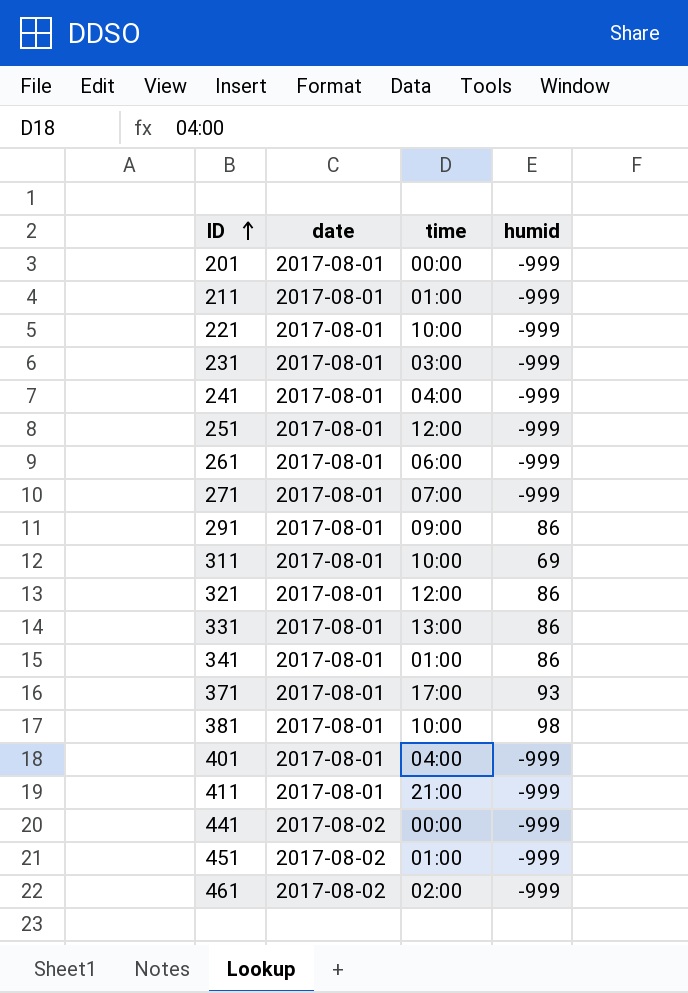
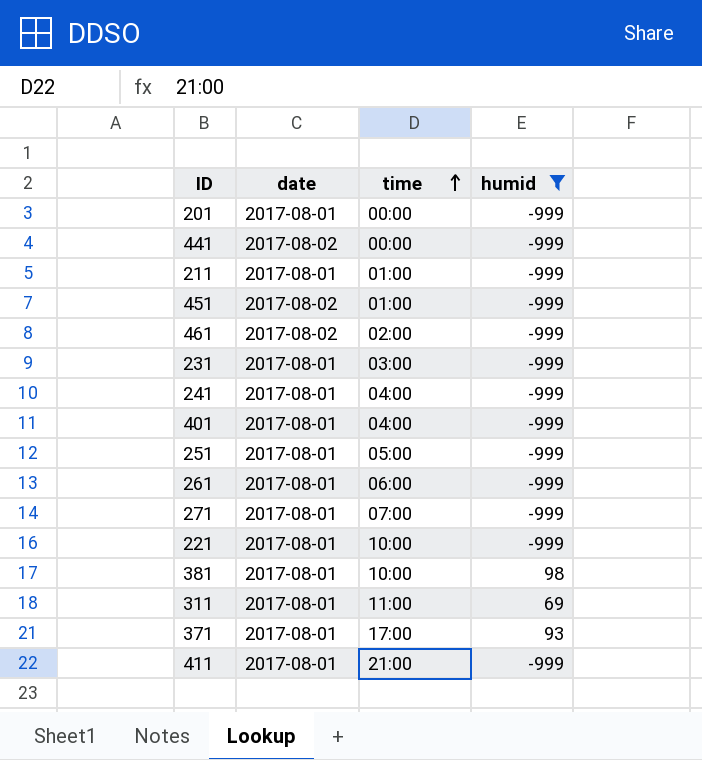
filter: none -> humid != 86
row order: ID ascending -> time ascending
251 | time: 12:00 -> 05:00
311 | time: 10:00 -> 11:00

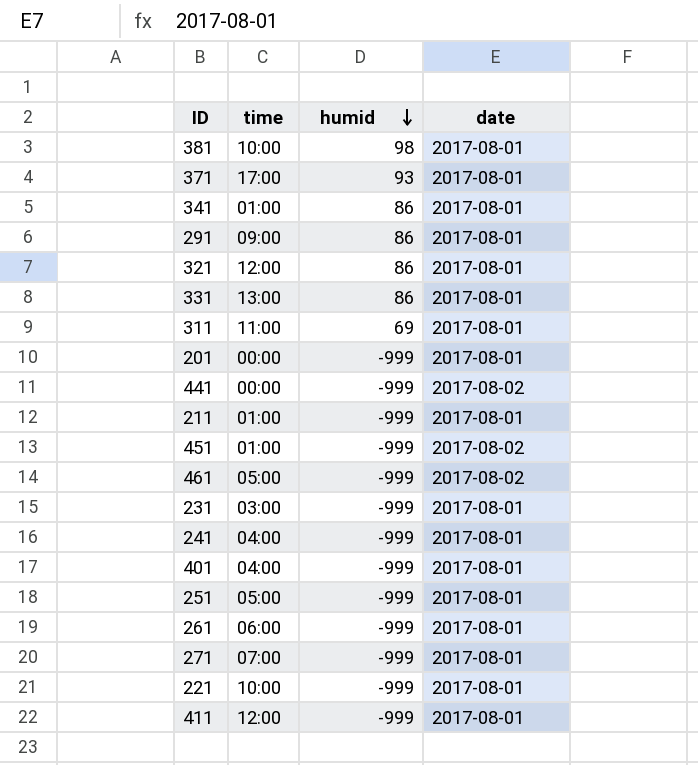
filter: humid != 86 -> none
row order: time ascending -> humid descending
column date | position: 2 -> 4
461 | time: 02:00 -> 05:00
411 | time: 21:00 -> 12:00

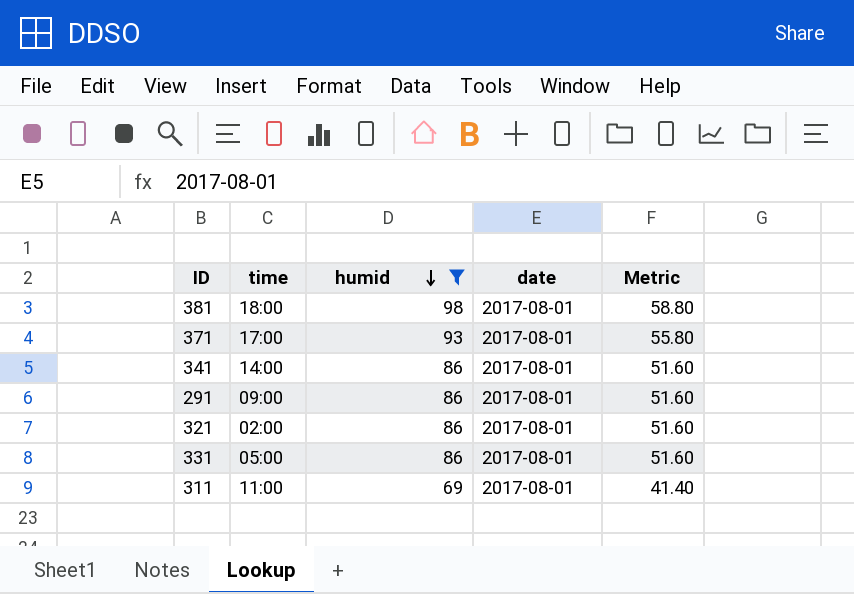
filter: none -> humid != -999
column Metric | formula: none -> [humid] * 0.6
381 | time: 10:00 -> 18:00
341 | time: 01:00 -> 14:00
321 | time: 12:00 -> 02:00
331 | time: 13:00 -> 05:00

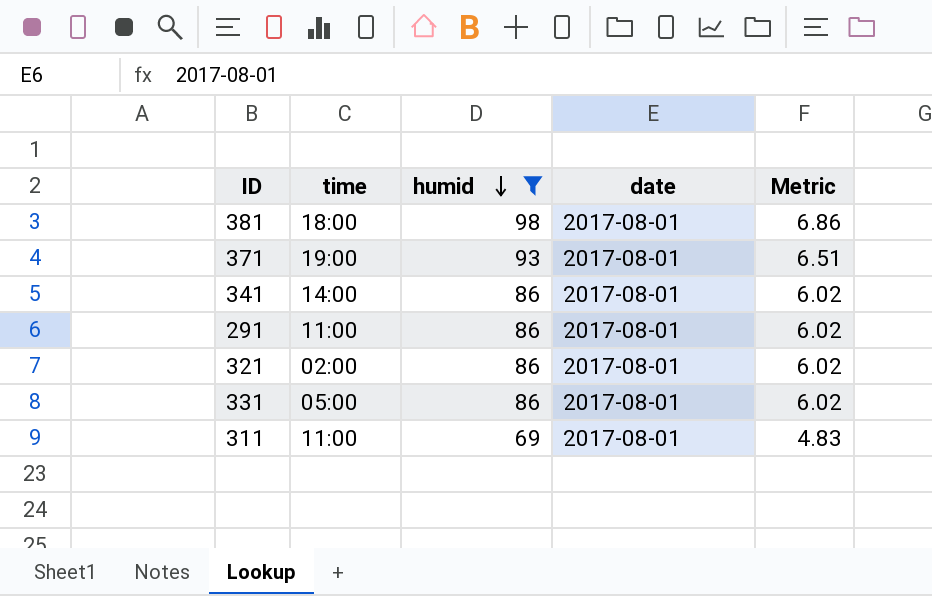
column Metric | formula: [humid] * 0.6 -> [humid] * 0.07
371 | time: 17:00 -> 19:00
291 | time: 09:00 -> 11:00

